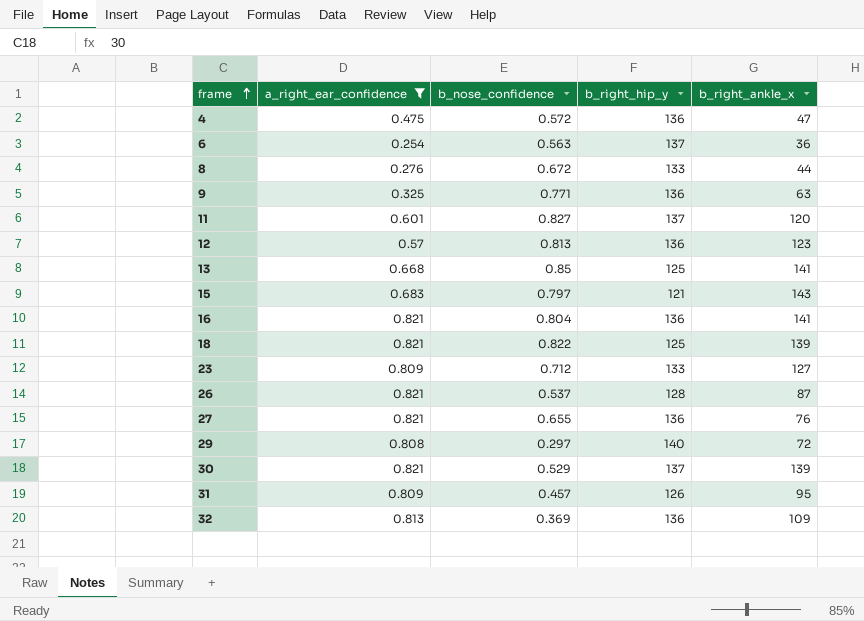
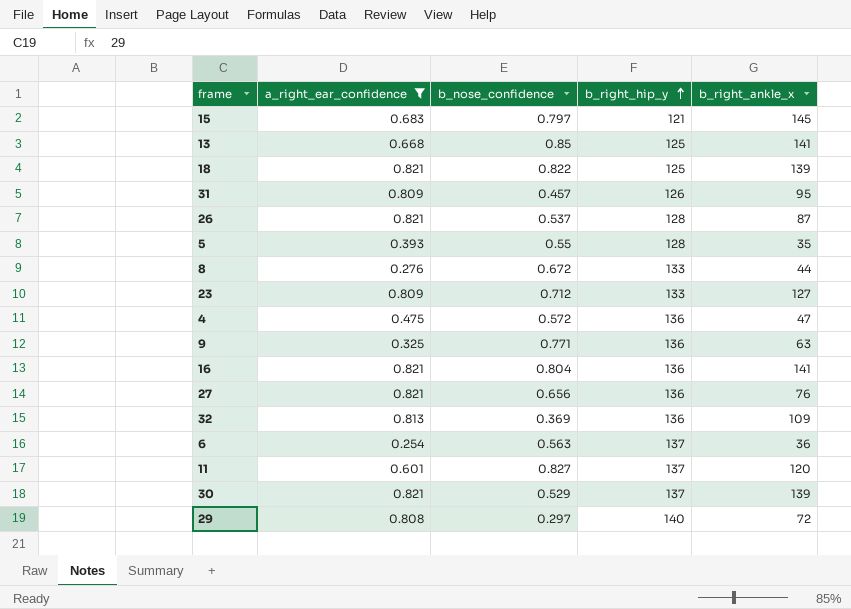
row order: frame ascending -> b_right_hip_y ascending
row 12: 0.57 | 0.813 | 136 | 123 -> none
15 | b_right_ankle_x: 143 -> 145
row 5: none -> 0.393 | 0.55 | 128 | 35
27 | b_nose_confidence: 0.655 -> 0.656

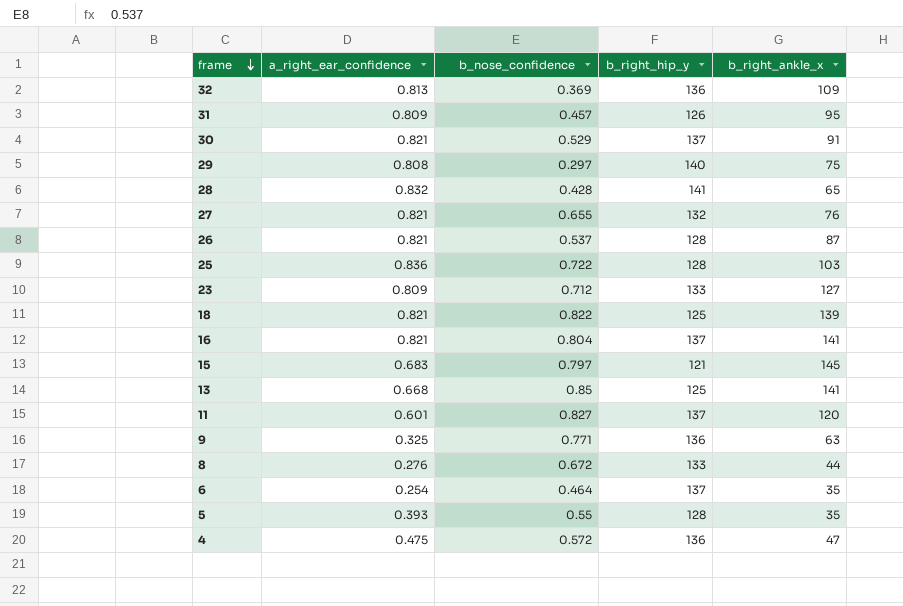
filter: a_right_ear_confidence <= 0.821 -> none
row order: b_right_hip_y ascending -> frame descending
30 | b_right_ankle_x: 139 -> 91
29 | b_right_ankle_x: 72 -> 75
27 | b_nose_confidence: 0.656 -> 0.655
27 | b_right_hip_y: 136 -> 132
16 | b_right_hip_y: 136 -> 137
6 | b_nose_confidence: 0.563 -> 0.464
6 | b_right_ankle_x: 36 -> 35

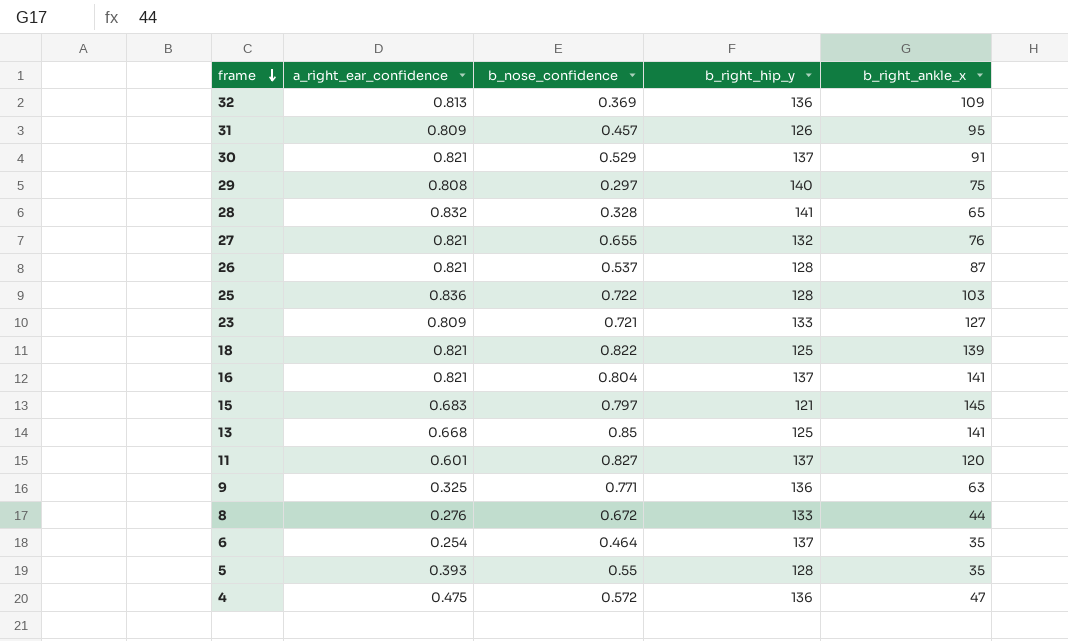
28 | b_nose_confidence: 0.428 -> 0.328
23 | b_nose_confidence: 0.712 -> 0.721

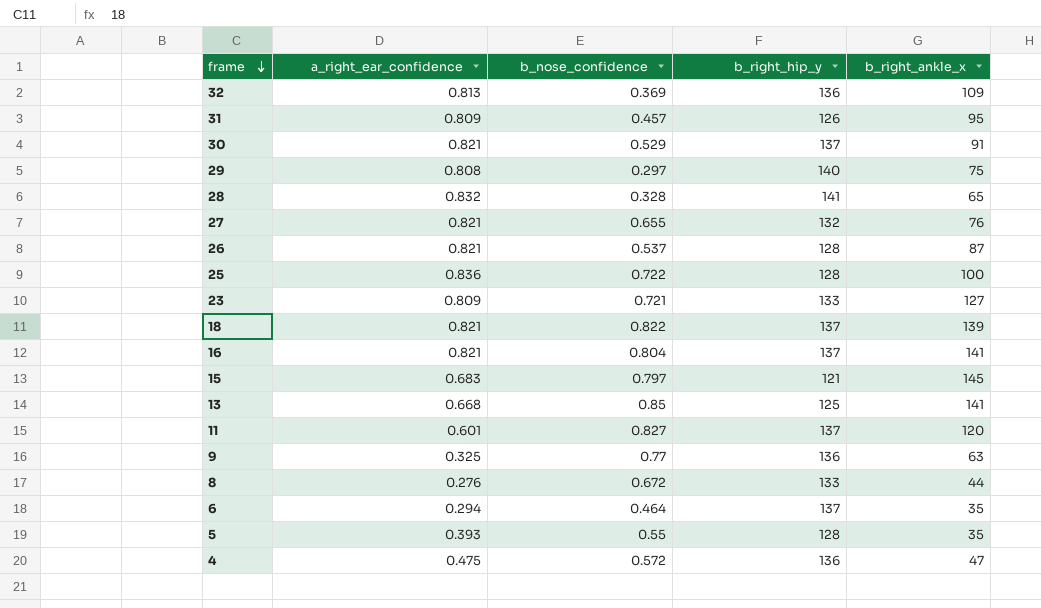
25 | b_right_ankle_x: 103 -> 100
18 | b_right_hip_y: 125 -> 137
9 | b_nose_confidence: 0.771 -> 0.77
6 | a_right_ear_confidence: 0.254 -> 0.294

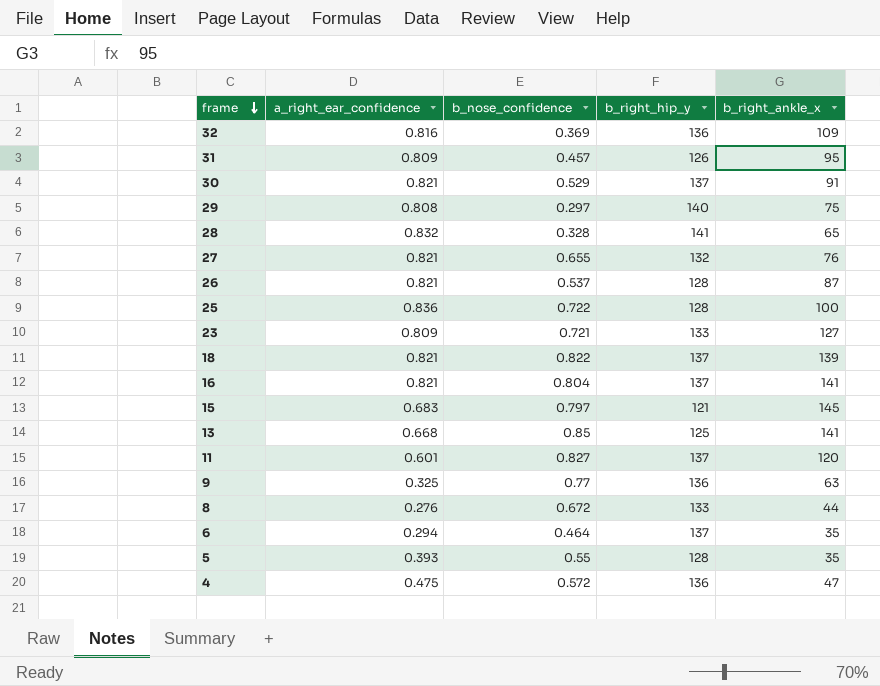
32 | a_right_ear_confidence: 0.813 -> 0.816

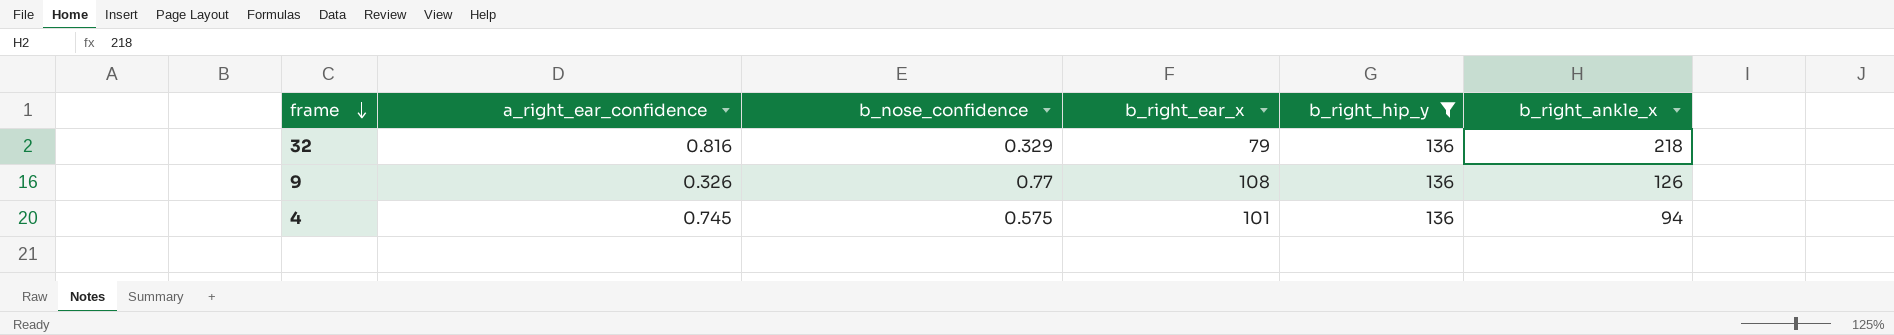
filter: none -> b_right_hip_y = 136
column b_right_ear_x | position: none -> 4
32 | b_nose_confidence: 0.369 -> 0.329
32 | b_right_ankle_x: 109 -> 218
9 | a_right_ear_confidence: 0.325 -> 0.326
9 | b_right_ankle_x: 63 -> 126
4 | a_right_ear_confidence: 0.475 -> 0.745
4 | b_nose_confidence: 0.572 -> 0.575
4 | b_right_ankle_x: 47 -> 94

